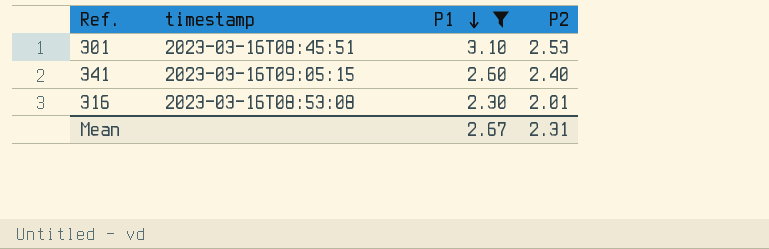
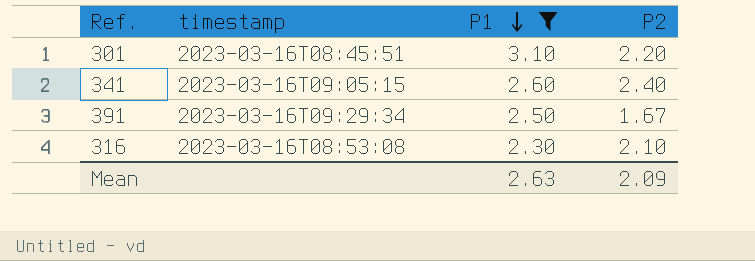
301 | P2: 2.53 -> 2.20
row 391: none -> 2023-03-16T09:29:34 | 2.50 | 1.67
316 | P2: 2.01 -> 2.10
Mean | P1: 2.67 -> 2.63
Mean | P2: 2.31 -> 2.09

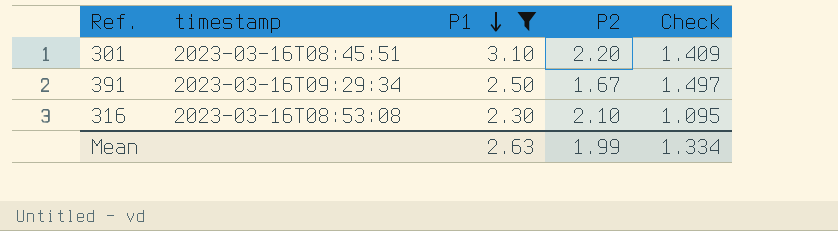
column Check | formula: none -> [P1] / [P2]
row 341: 2023-03-16T09:05:15 | 2.60 | 2.40 -> none
Mean | P2: 2.09 -> 1.99

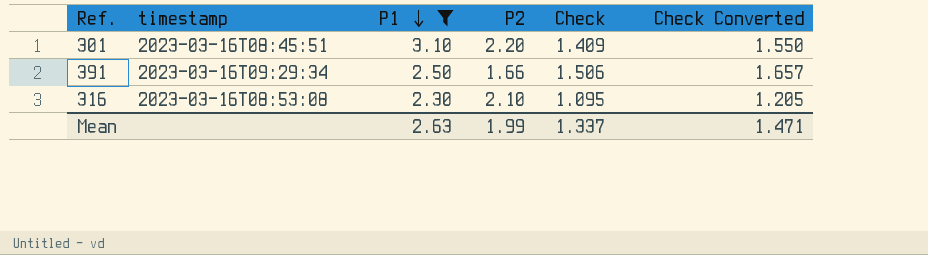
column Check Converted | formula: none -> [Check] * 1.1
391 | P2: 1.67 -> 1.66
391 | Check: 1.497 -> 1.506
Mean | Check: 1.334 -> 1.337

